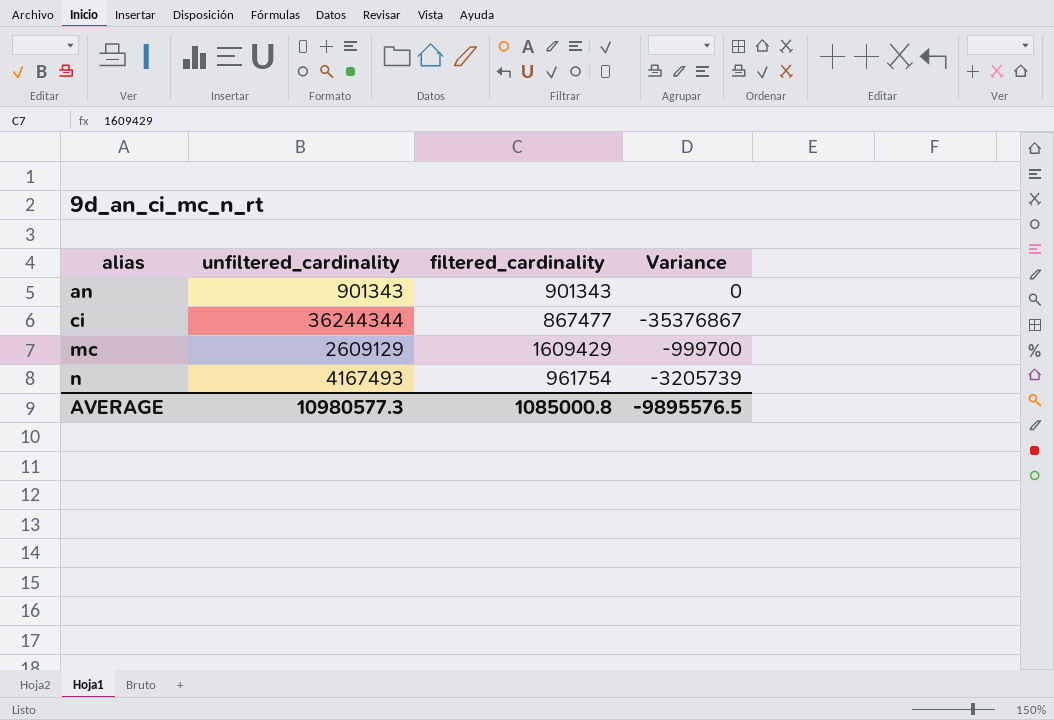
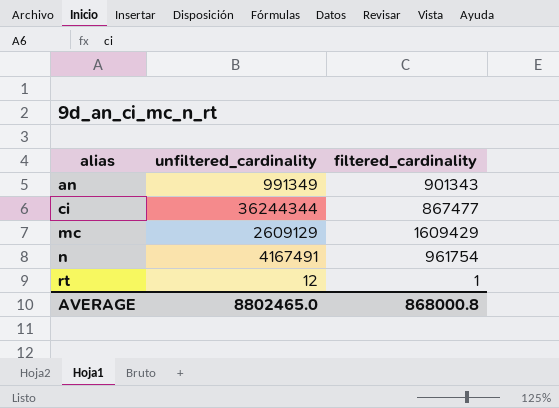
column Variance | formula: [filtered_cardinality] - [unfiltered_cardinality] -> none
an | unfiltered_cardinality: 901343 -> 991349
n | unfiltered_cardinality: 4167493 -> 4167491
row rt: none -> 12 | 1
AVERAGE | unfiltered_cardinality: 10980577.3 -> 8802465.0
AVERAGE | filtered_cardinality: 1085000.8 -> 868000.8

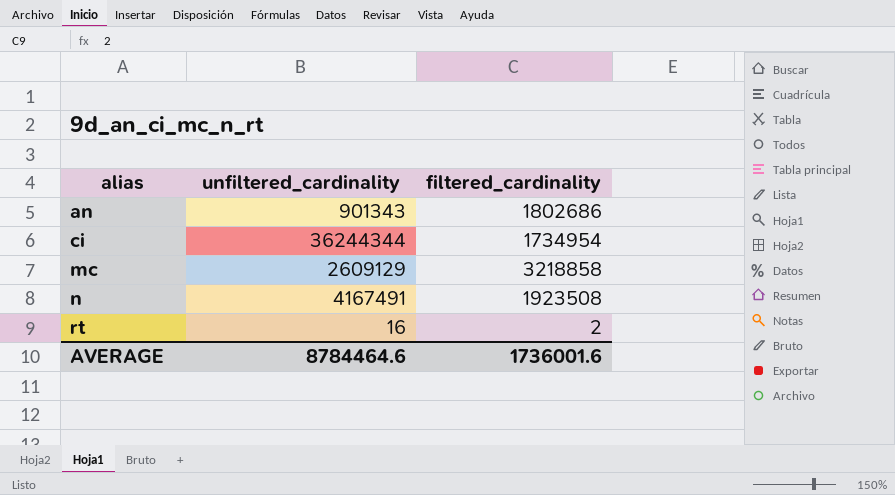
an | unfiltered_cardinality: 991349 -> 901343
an | filtered_cardinality: 901343 -> 1802686
ci | filtered_cardinality: 867477 -> 1734954
mc | filtered_cardinality: 1609429 -> 3218858
n | filtered_cardinality: 961754 -> 1923508
rt | unfiltered_cardinality: 12 -> 16
rt | filtered_cardinality: 1 -> 2
AVERAGE | unfiltered_cardinality: 8802465.0 -> 8784464.6
AVERAGE | filtered_cardinality: 868000.8 -> 1736001.6

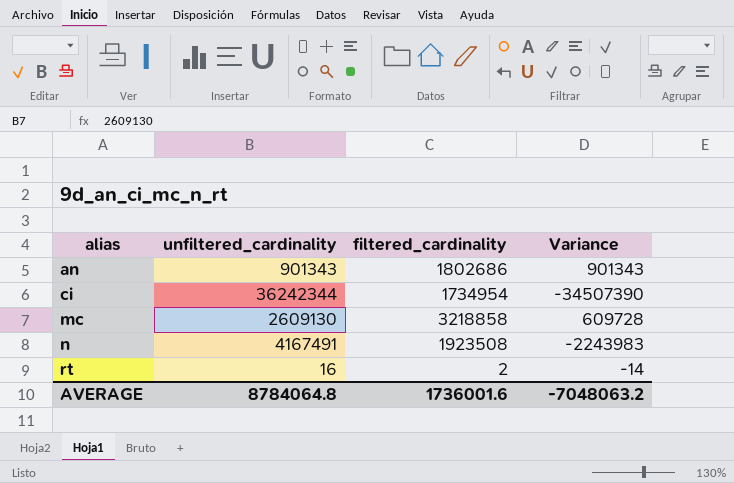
column Variance | formula: none -> [filtered_cardinality] - [unfiltered_cardinality]
ci | unfiltered_cardinality: 36244344 -> 36242344
mc | unfiltered_cardinality: 2609129 -> 2609130
AVERAGE | unfiltered_cardinality: 8784464.6 -> 8784064.8

